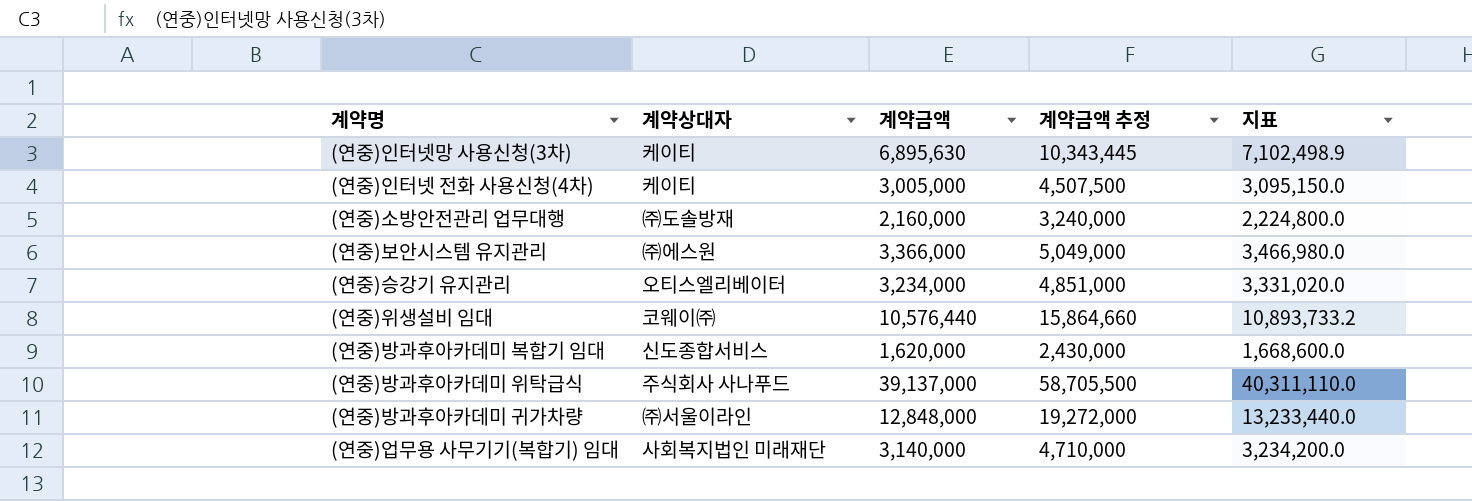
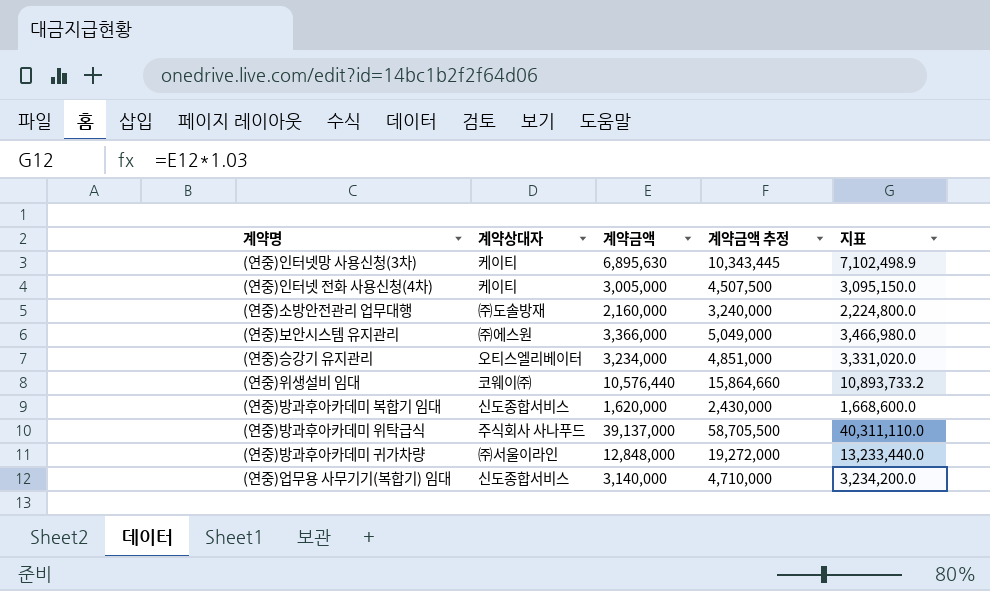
(연중)업무용 사무기기(복합기) 임대 | 계약상대자: 사회복지법인 미래재단 -> 신도종합서비스

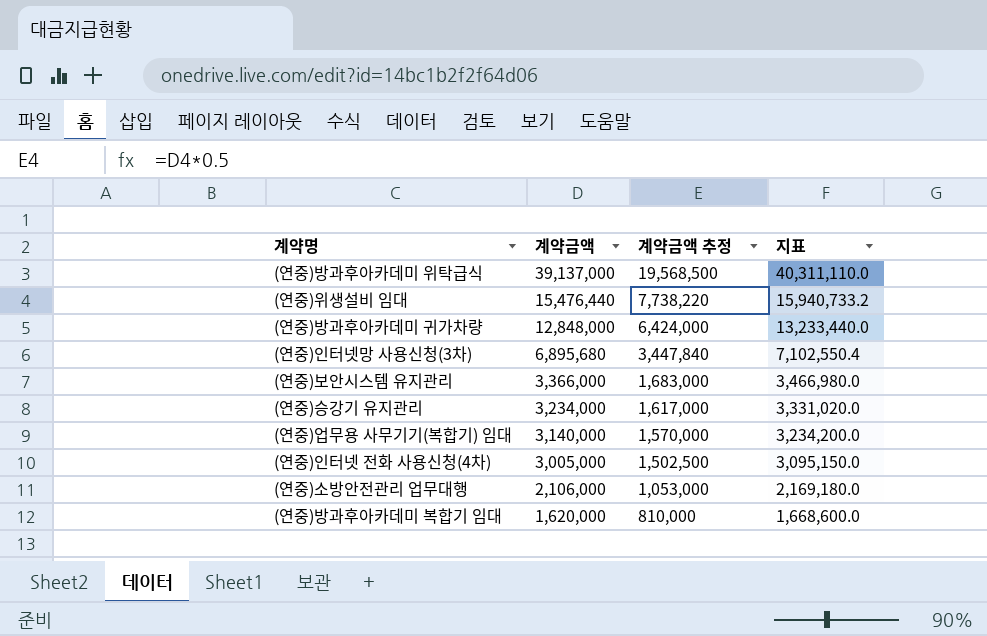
row order: none -> 계약금액 descending
column 계약상대자 | position: 2 -> none
column 계약금액 추정 | formula: [계약금액] * 1.5 -> [계약금액] * 0.5
(연중)위생설비 임대 | 계약금액: 10,576,440 -> 15,476,440
(연중)위생설비 임대 | 지표: 10,893,733.2 -> 15,940,733.2
(연중)인터넷망 사용신청(3차) | 계약금액: 6,895,630 -> 6,895,680
(연중)인터넷망 사용신청(3차) | 지표: 7,102,498.9 -> 7,102,550.4
(연중)소방안전관리 업무대행 | 계약금액: 2,160,000 -> 2,106,000
(연중)소방안전관리 업무대행 | 지표: 2,224,800.0 -> 2,169,180.0

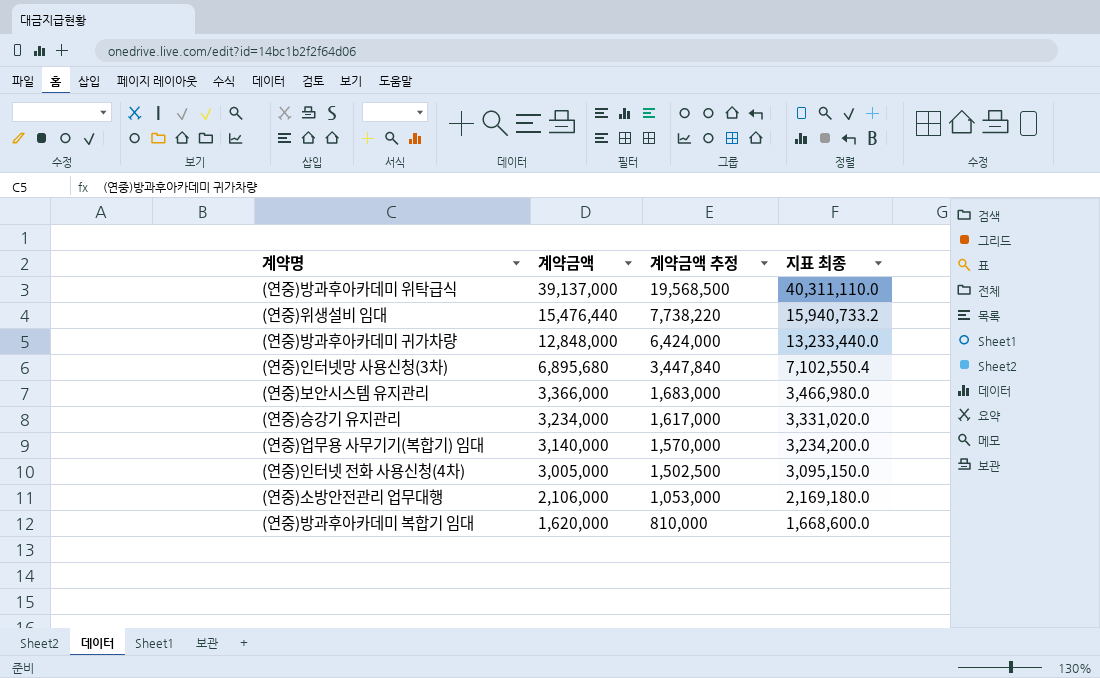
column name: 지표 -> 지표 최종

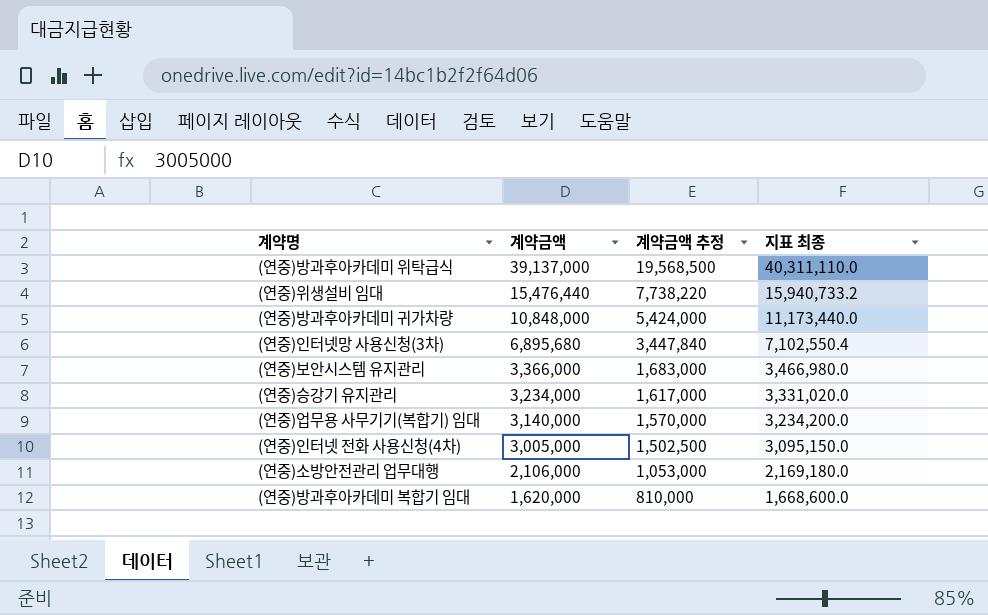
(연중)방과후아카데미 귀가차량 | 계약금액: 12,848,000 -> 10,848,000
(연중)방과후아카데미 귀가차량 | 계약금액 추정: 6,424,000 -> 5,424,000
(연중)방과후아카데미 귀가차량 | 지표 최종: 13,233,440.0 -> 11,173,440.0

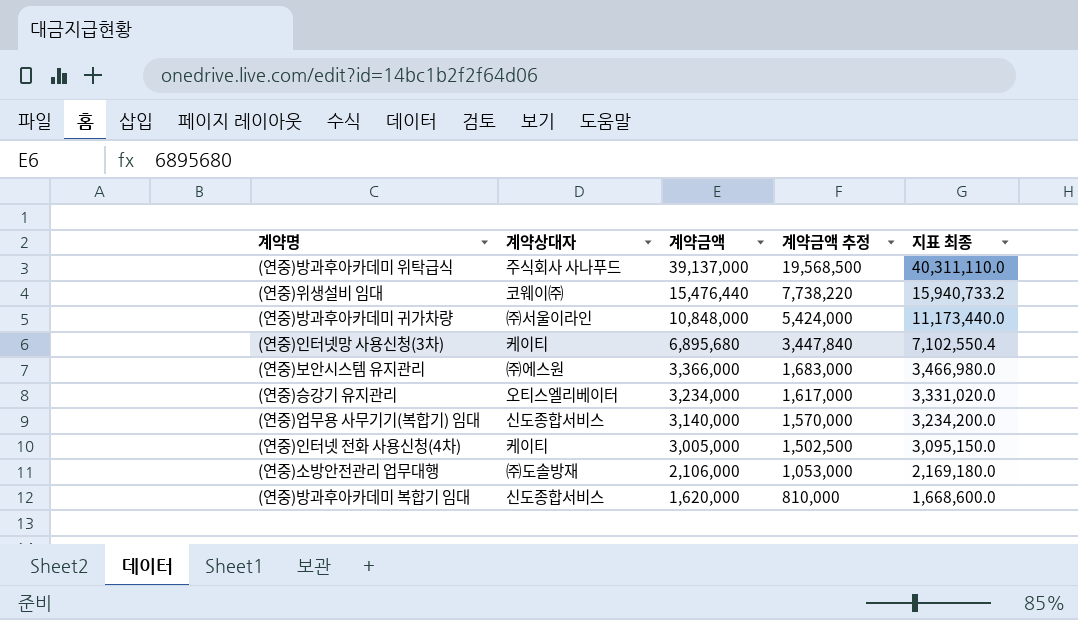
column 계약상대자 | position: none -> 2

